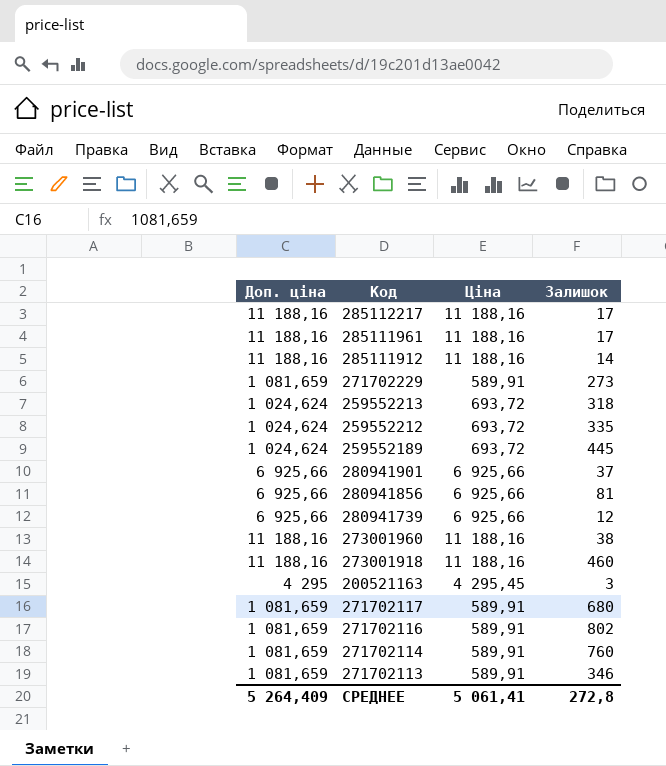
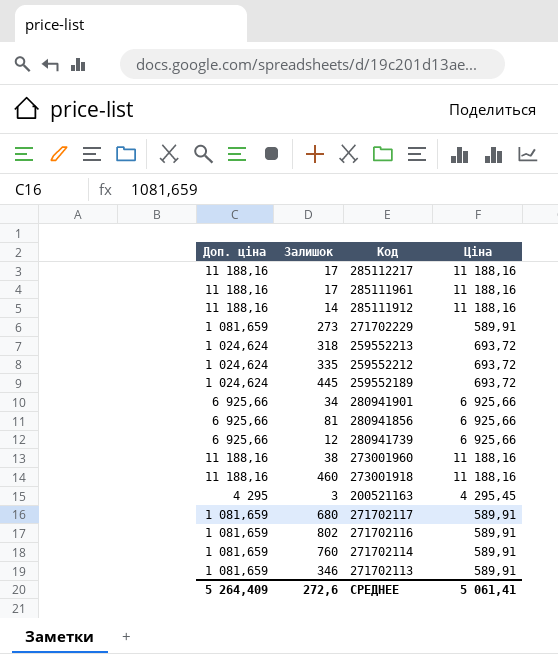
column Залишок | position: 4 -> 2
280941901 | Залишок: 37 -> 34
СРЕДНЕЕ | Залишок: 272,8 -> 272,6

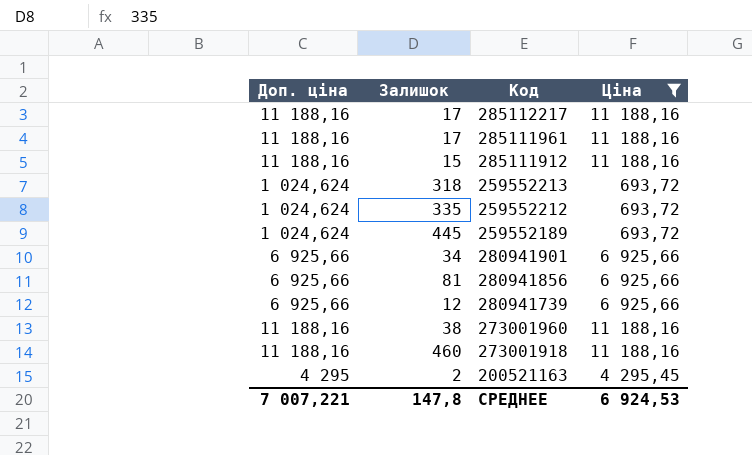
filter: none -> Ціна != 589,91
285111912 | Залишок: 14 -> 15
200521163 | Залишок: 3 -> 2
СРЕДНЕЕ | Доп. ціна: 5 264,409 -> 7 007,221
СРЕДНЕЕ | Залишок: 272,6 -> 147,8
СРЕДНЕЕ | Ціна: 5 061,41 -> 6 924,53

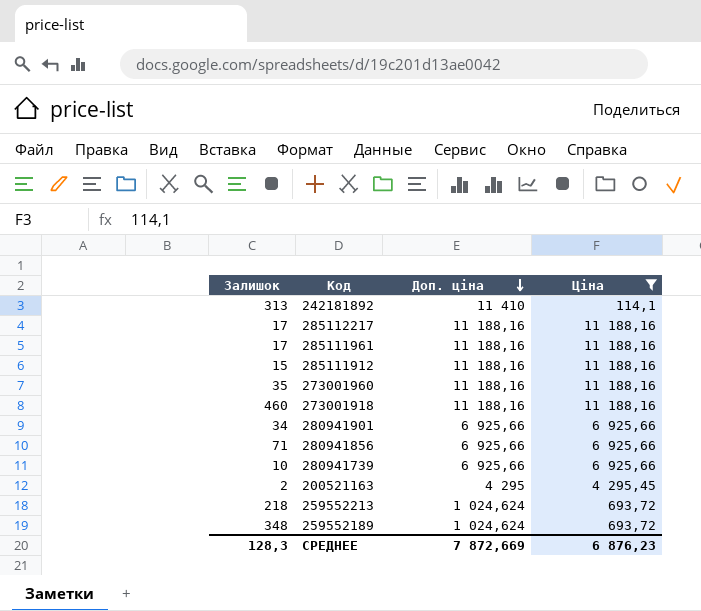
row order: none -> Доп. ціна descending
column Доп. ціна | position: 1 -> 3
row 259552212: 1 024,624 | 335 | 693,72 -> none
row 242181892: none -> 313 | 11 410 | 114,1
273001960 | Залишок: 38 -> 35
280941856 | Залишок: 81 -> 71
280941739 | Залишок: 12 -> 10
259552213 | Залишок: 318 -> 218
259552189 | Залишок: 445 -> 348
СРЕДНЕЕ | Залишок: 147,8 -> 128,3
СРЕДНЕЕ | Доп. ціна: 7 007,221 -> 7 872,669
СРЕДНЕЕ | Ціна: 6 924,53 -> 6 876,23

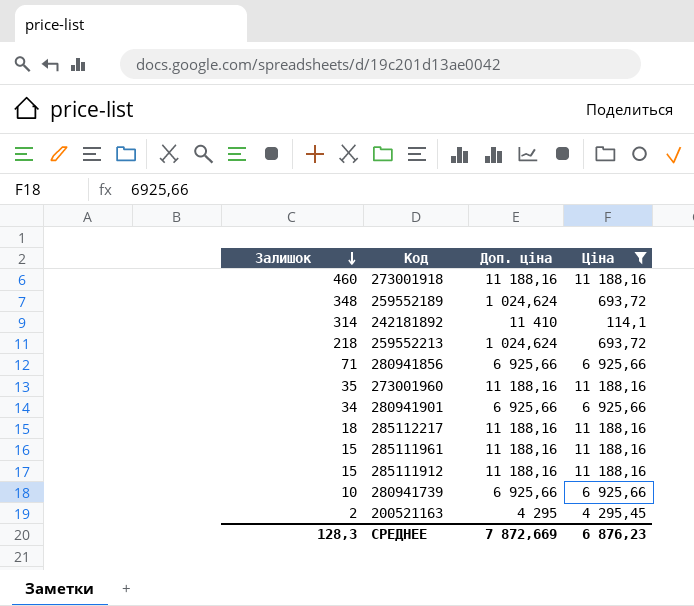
row order: Доп. ціна descending -> Залишок descending
242181892 | Залишок: 313 -> 314
285112217 | Залишок: 17 -> 18
285111961 | Залишок: 17 -> 15

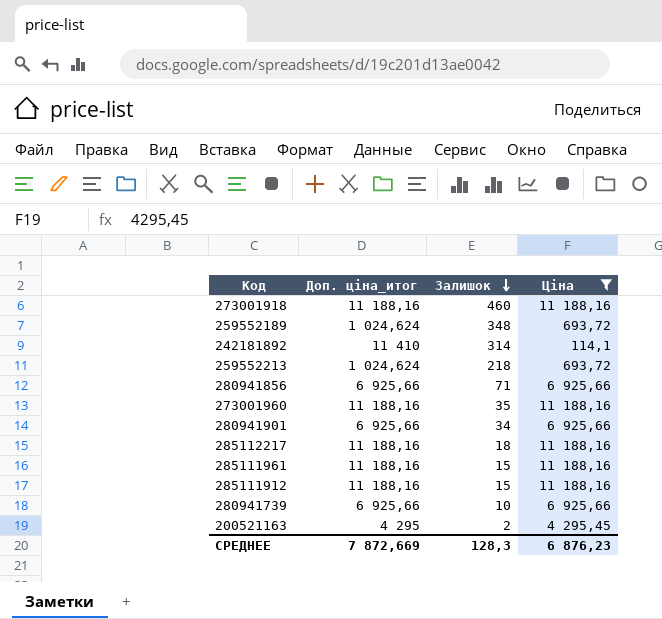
column name: Доп. ціна -> Доп. ціна_итог
column Залишок | position: 1 -> 3

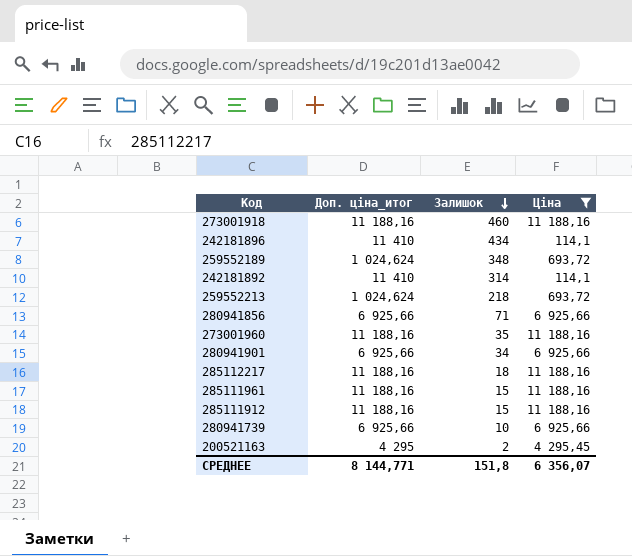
row 242181896: none -> 11 410 | 434 | 114,1
СРЕДНЕЕ | Доп. ціна_итог: 7 872,669 -> 8 144,771
СРЕДНЕЕ | Залишок: 128,3 -> 151,8
СРЕДНЕЕ | Ціна: 6 876,23 -> 6 356,07

